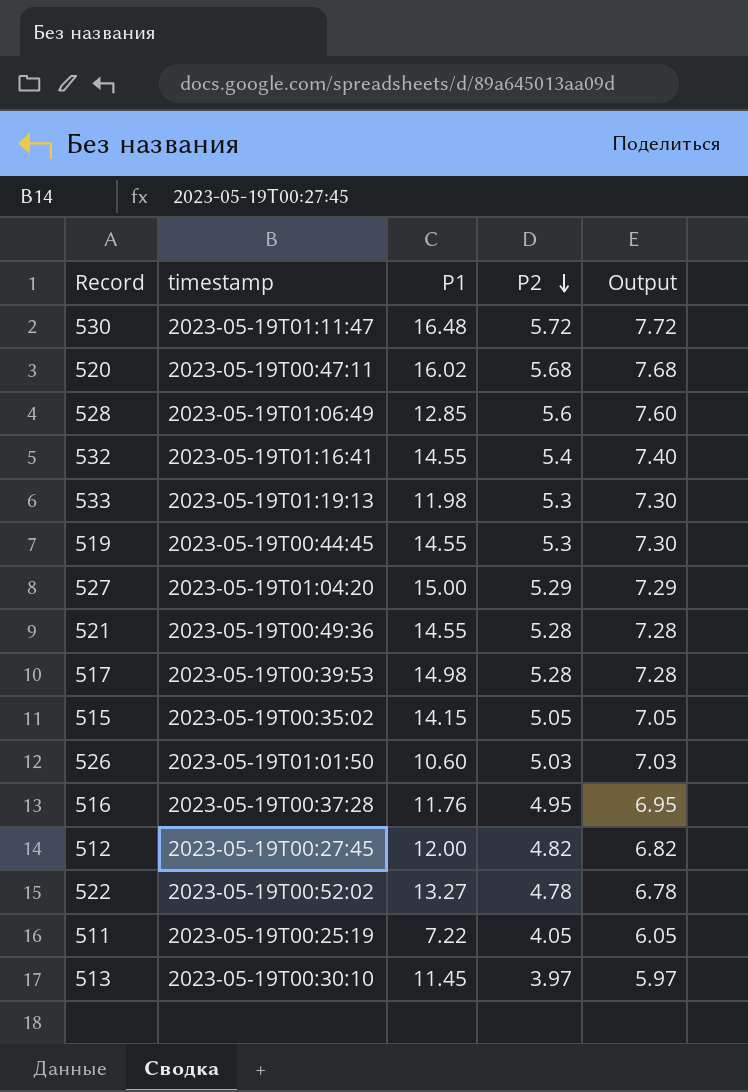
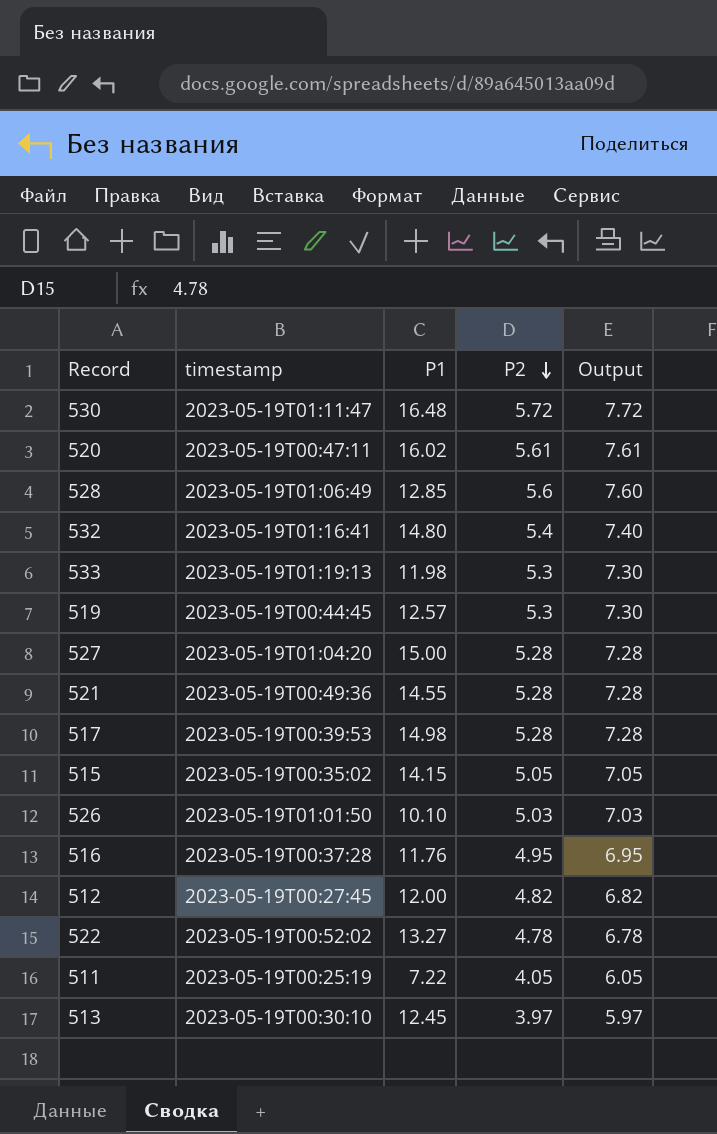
520 | P2: 5.68 -> 5.61
520 | Output: 7.68 -> 7.61
532 | P1: 14.55 -> 14.80
519 | P1: 14.55 -> 12.57
527 | P2: 5.29 -> 5.28
527 | Output: 7.29 -> 7.28
526 | P1: 10.60 -> 10.10
513 | P1: 11.45 -> 12.45

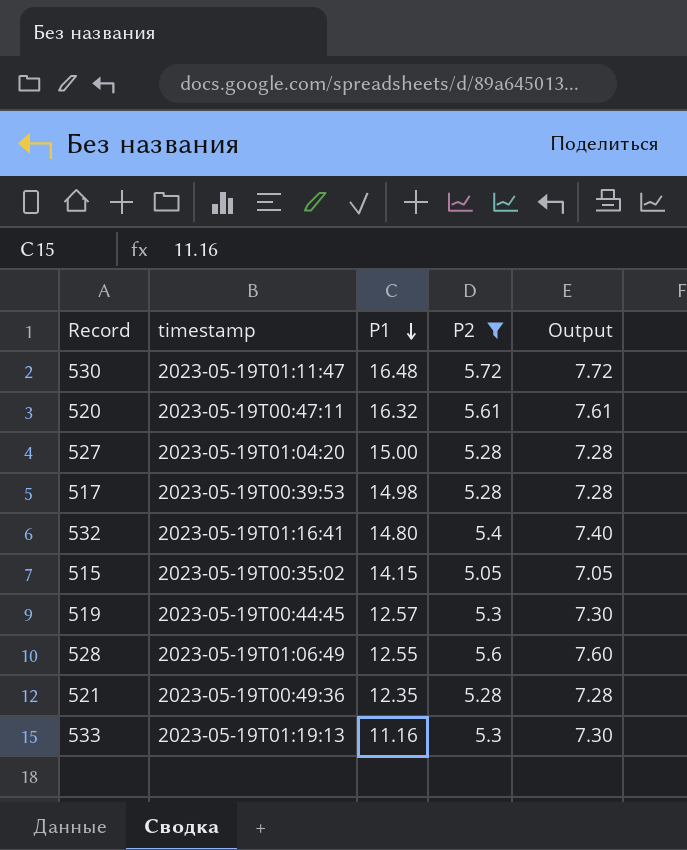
filter: none -> P2 >= 5.05
row order: P2 descending -> P1 descending
520 | P1: 16.02 -> 16.32
528 | P1: 12.85 -> 12.55
521 | P1: 14.55 -> 12.35
533 | P1: 11.98 -> 11.16

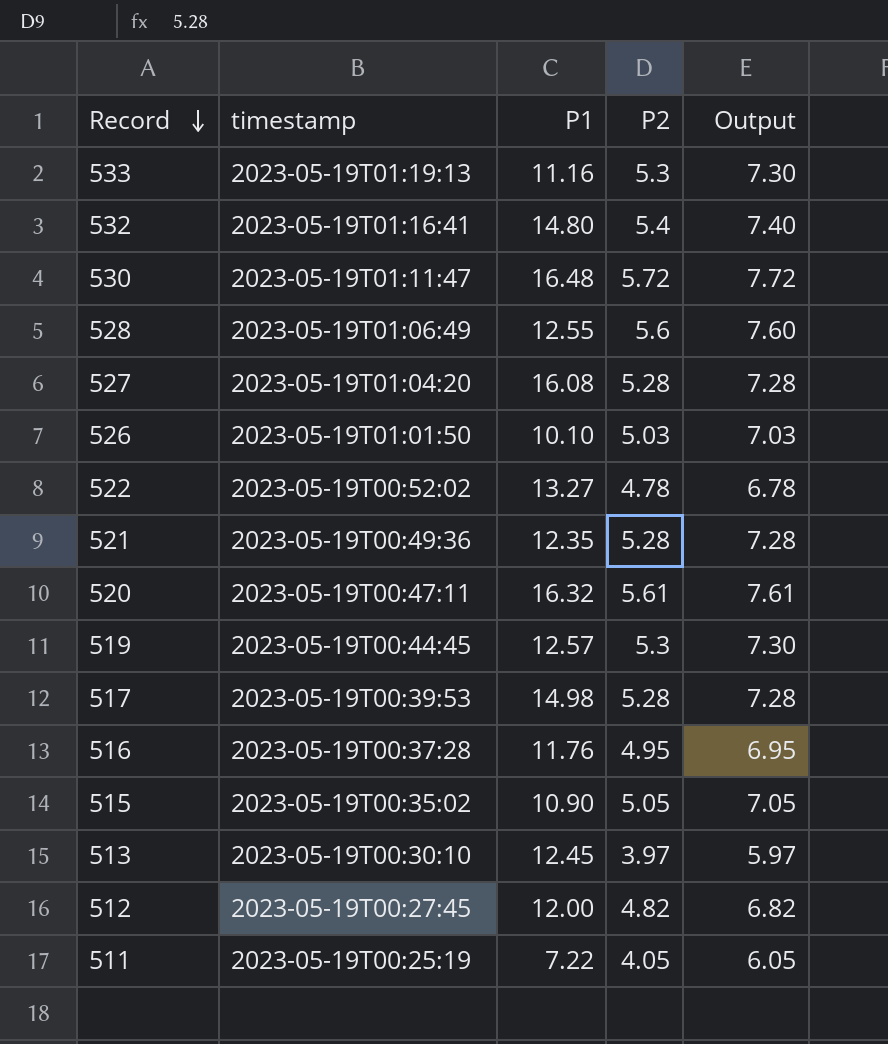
filter: P2 >= 5.05 -> none
row order: P1 descending -> Record descending
527 | P1: 15.00 -> 16.08
515 | P1: 14.15 -> 10.90

